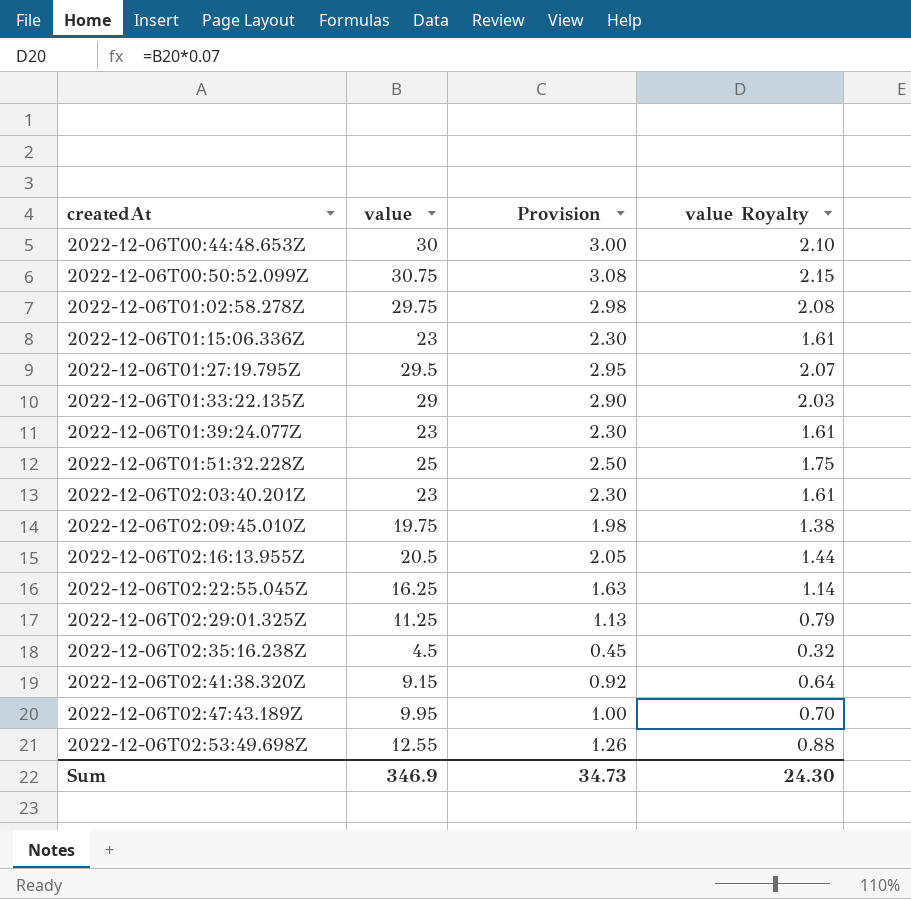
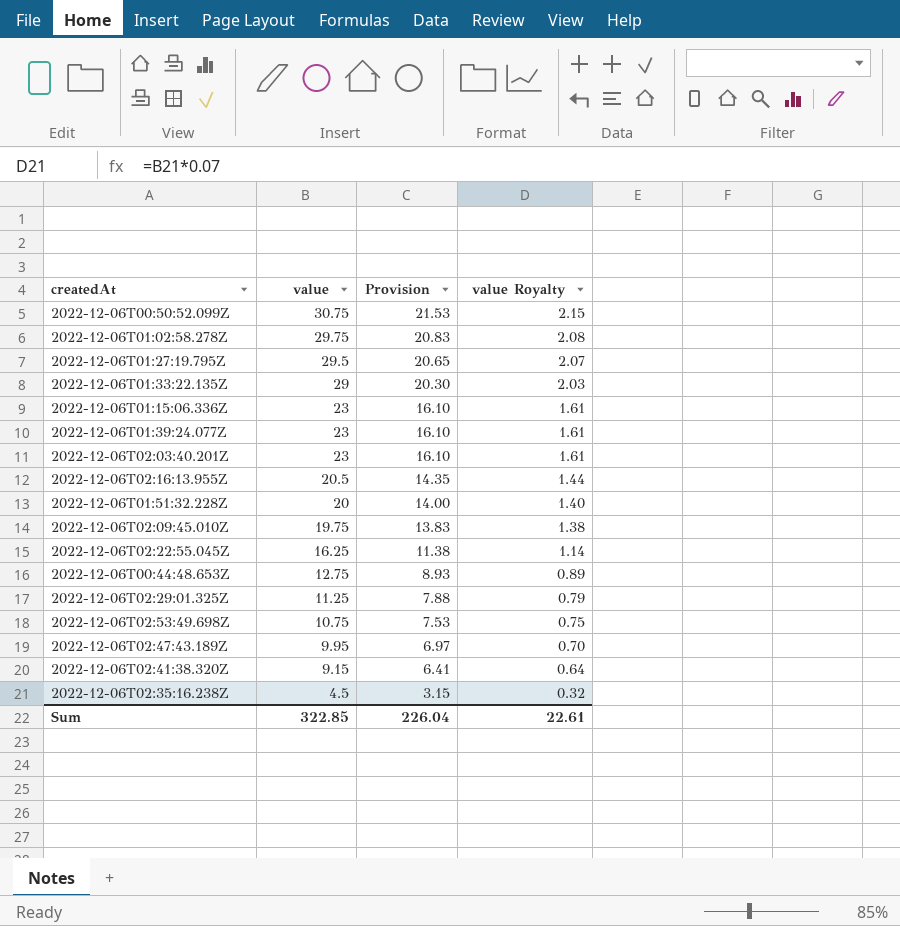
row order: createdAt ascending -> value descending
column Provision | formula: [value] * 0.1 -> [value] * 0.7
2022-12-06T01:51:32.228Z | value: 25 -> 20
2022-12-06T01:51:32.228Z | value Royalty: 1.75 -> 1.40
2022-12-06T00:44:48.653Z | value: 30 -> 12.75
2022-12-06T00:44:48.653Z | value Royalty: 2.10 -> 0.89
2022-12-06T02:53:49.698Z | value: 12.55 -> 10.75
2022-12-06T02:53:49.698Z | value Royalty: 0.88 -> 0.75
Sum | value: 346.9 -> 322.85
Sum | Provision: 34.73 -> 226.04
Sum | value Royalty: 24.30 -> 22.61

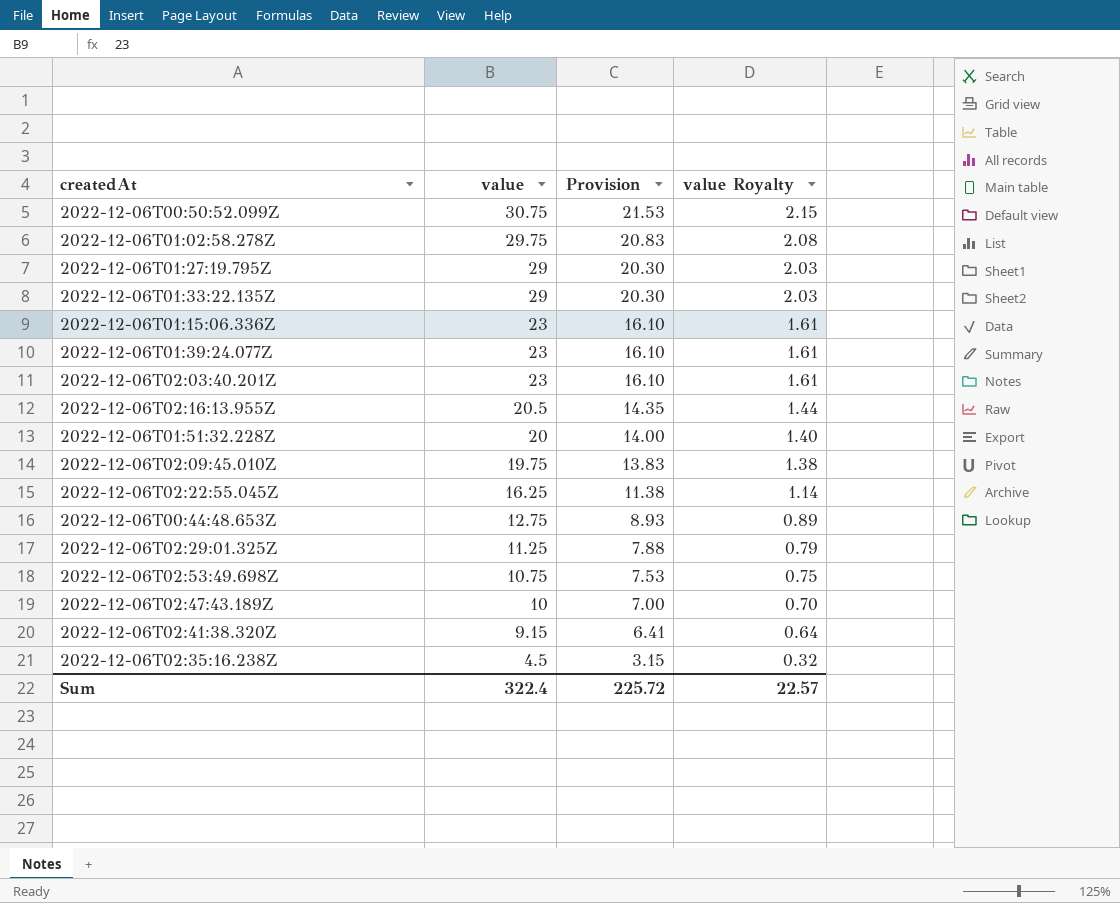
2022-12-06T01:27:19.795Z | value: 29.5 -> 29
2022-12-06T01:27:19.795Z | Provision: 20.65 -> 20.30
2022-12-06T01:27:19.795Z | value Royalty: 2.07 -> 2.03
2022-12-06T02:47:43.189Z | value: 9.95 -> 10
2022-12-06T02:47:43.189Z | Provision: 6.97 -> 7.00
Sum | value: 322.85 -> 322.4
Sum | Provision: 226.04 -> 225.72
Sum | value Royalty: 22.61 -> 22.57

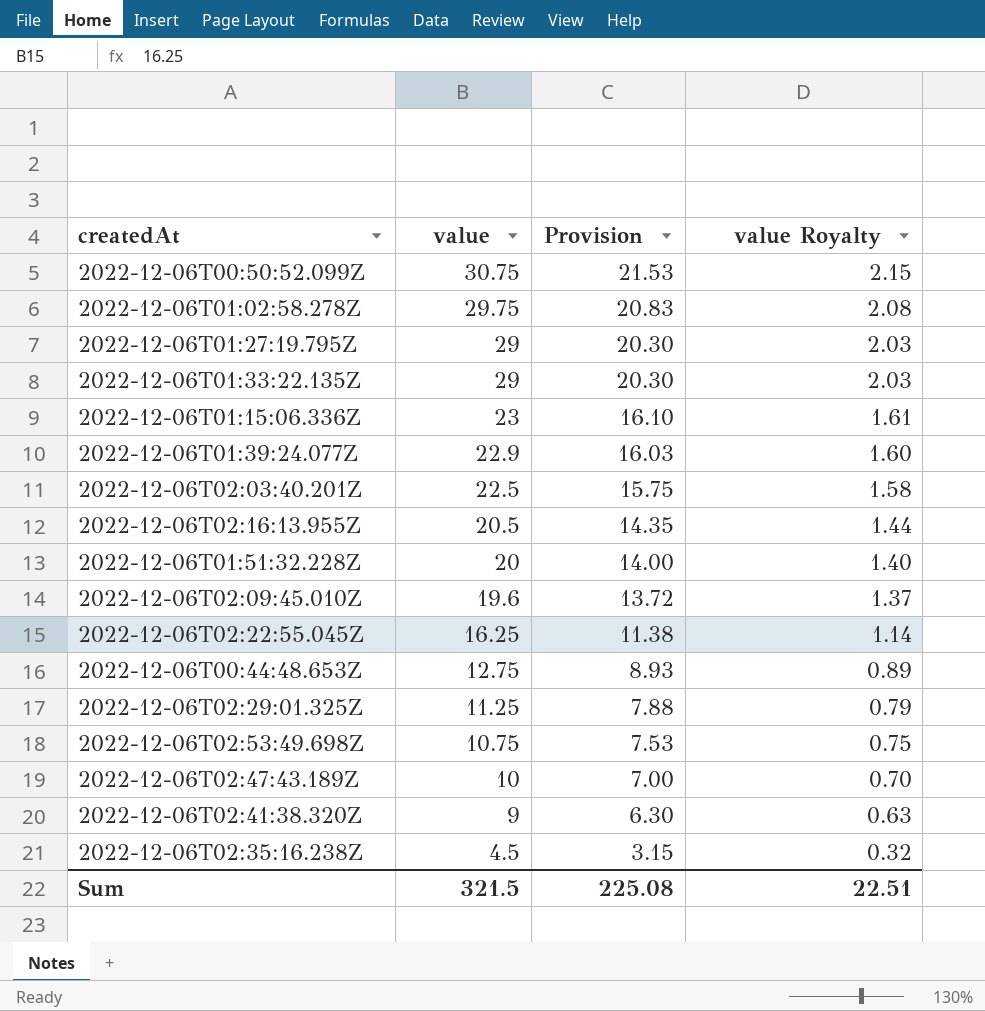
2022-12-06T01:39:24.077Z | value: 23 -> 22.9
2022-12-06T01:39:24.077Z | Provision: 16.10 -> 16.03
2022-12-06T01:39:24.077Z | value Royalty: 1.61 -> 1.60
2022-12-06T02:03:40.201Z | value: 23 -> 22.5
2022-12-06T02:03:40.201Z | Provision: 16.10 -> 15.75
2022-12-06T02:03:40.201Z | value Royalty: 1.61 -> 1.58
2022-12-06T02:09:45.010Z | value: 19.75 -> 19.6
2022-12-06T02:09:45.010Z | Provision: 13.83 -> 13.72
2022-12-06T02:09:45.010Z | value Royalty: 1.38 -> 1.37
2022-12-06T02:41:38.320Z | value: 9.15 -> 9
2022-12-06T02:41:38.320Z | Provision: 6.41 -> 6.30
2022-12-06T02:41:38.320Z | value Royalty: 0.64 -> 0.63
Sum | value: 322.4 -> 321.5
Sum | Provision: 225.72 -> 225.08
Sum | value Royalty: 22.57 -> 22.51

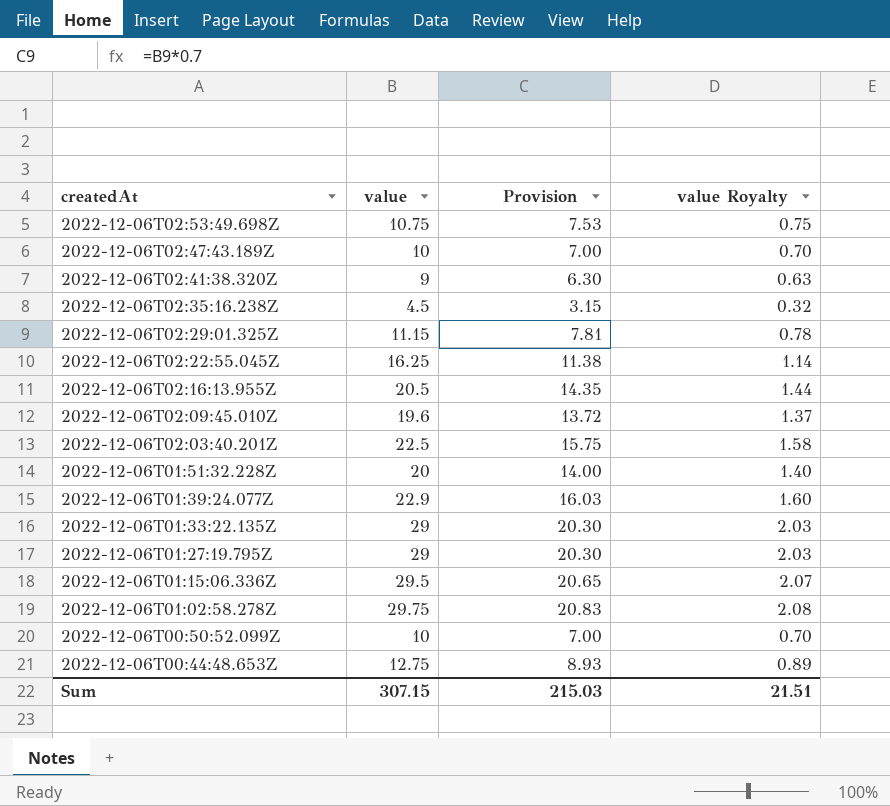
row order: value descending -> createdAt descending
2022-12-06T02:29:01.325Z | value: 11.25 -> 11.15
2022-12-06T02:29:01.325Z | Provision: 7.88 -> 7.81
2022-12-06T02:29:01.325Z | value Royalty: 0.79 -> 0.78
2022-12-06T01:15:06.336Z | value: 23 -> 29.5
2022-12-06T01:15:06.336Z | Provision: 16.10 -> 20.65
2022-12-06T01:15:06.336Z | value Royalty: 1.61 -> 2.07
2022-12-06T00:50:52.099Z | value: 30.75 -> 10
2022-12-06T00:50:52.099Z | Provision: 21.53 -> 7.00
2022-12-06T00:50:52.099Z | value Royalty: 2.15 -> 0.70
Sum | value: 321.5 -> 307.15
Sum | Provision: 225.08 -> 215.03
Sum | value Royalty: 22.51 -> 21.51

